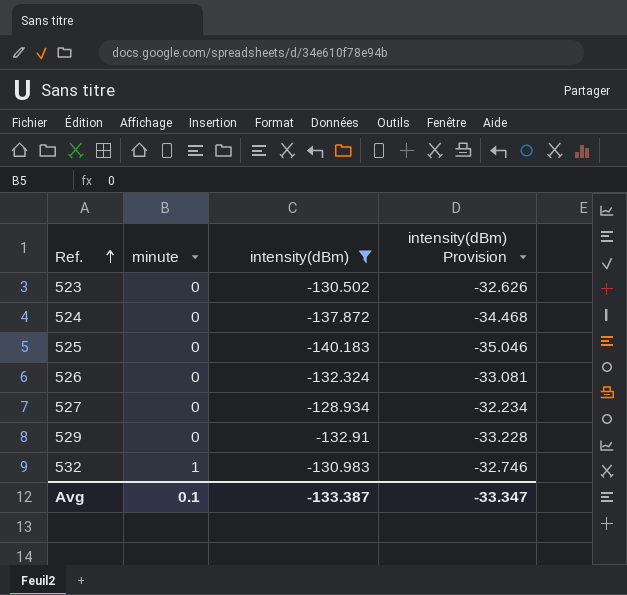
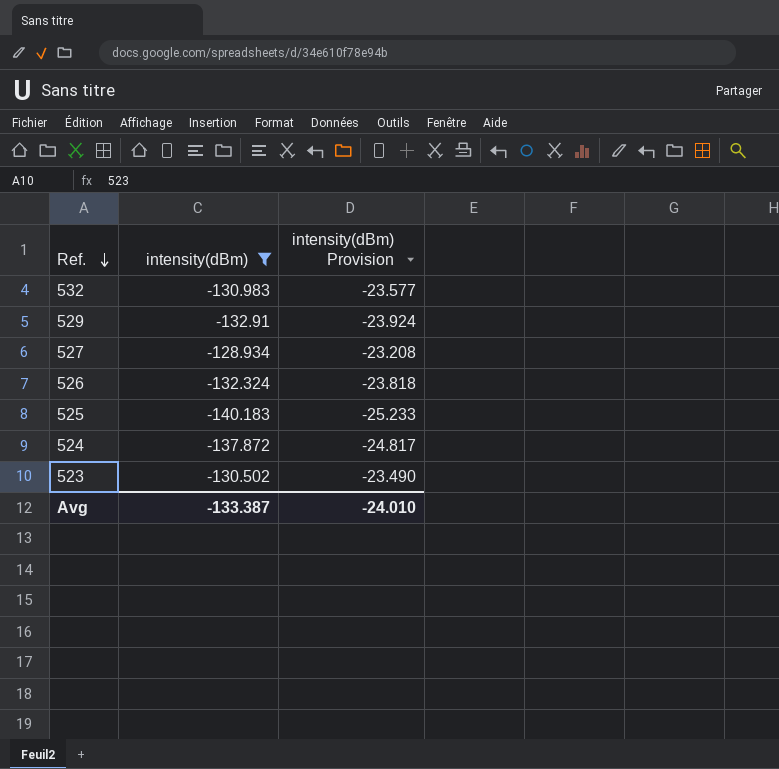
row order: Ref. ascending -> Ref. descending
column minute | position: 2 -> none
column intensity(dBm) Provision | formula: [intensity(dBm)] * 0.25 -> [intensity(dBm)] * 0.18
Avg | intensity(dBm) Provision: -33.347 -> -24.010

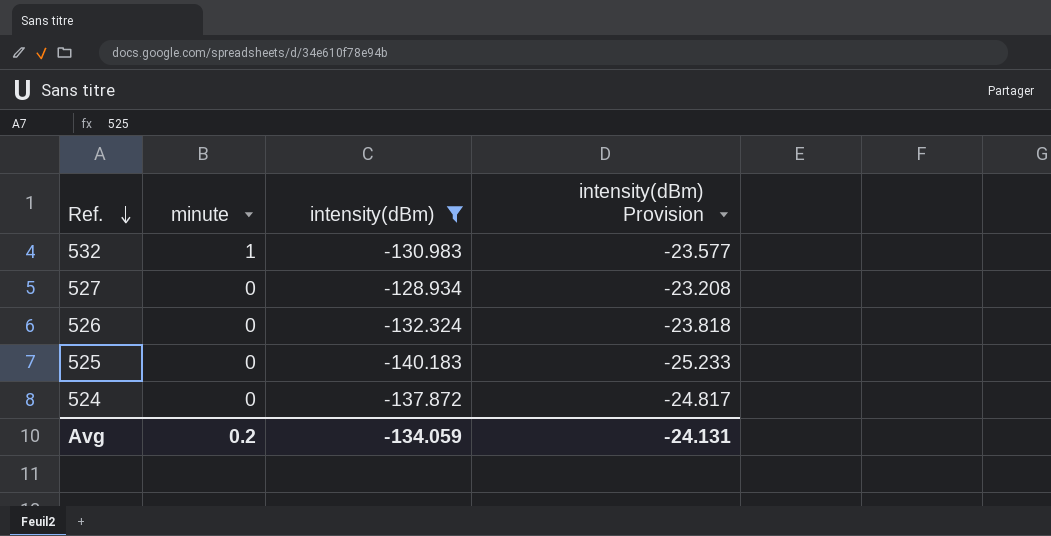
column minute | position: none -> 2
row 529: -132.91 | -23.924 -> none
row 523: -130.502 | -23.490 -> none
Avg | intensity(dBm): -133.387 -> -134.059
Avg | intensity(dBm) Provision: -24.010 -> -24.131

